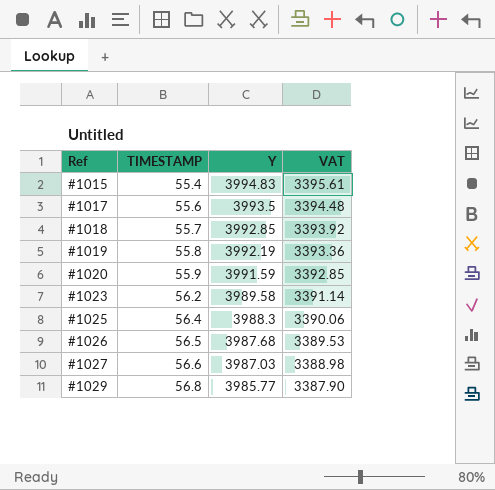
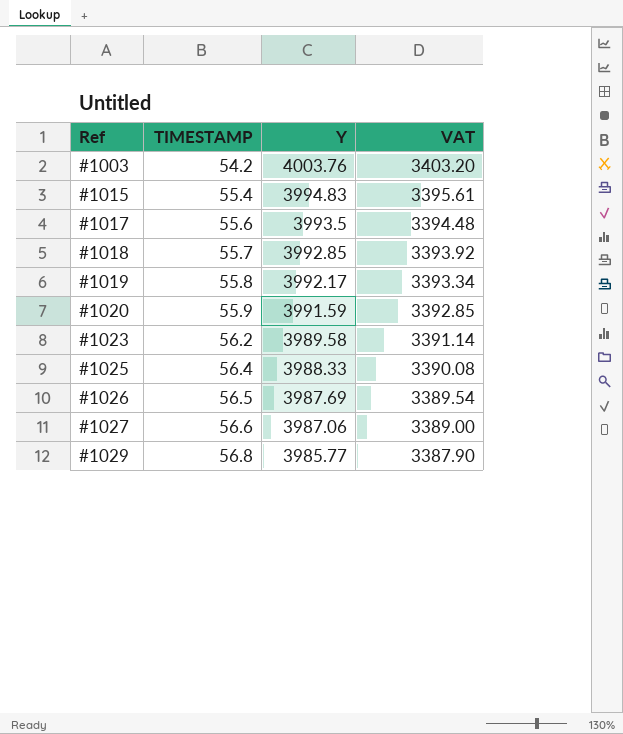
row #1003: none -> 54.2 | 4003.76 | 3403.20
#1019 | Y: 3992.19 -> 3992.17
#1019 | VAT: 3393.36 -> 3393.34
#1025 | Y: 3988.3 -> 3988.33
#1025 | VAT: 3390.06 -> 3390.08
#1026 | Y: 3987.68 -> 3987.69
#1026 | VAT: 3389.53 -> 3389.54
#1027 | Y: 3987.03 -> 3987.06
#1027 | VAT: 3388.98 -> 3389.00

